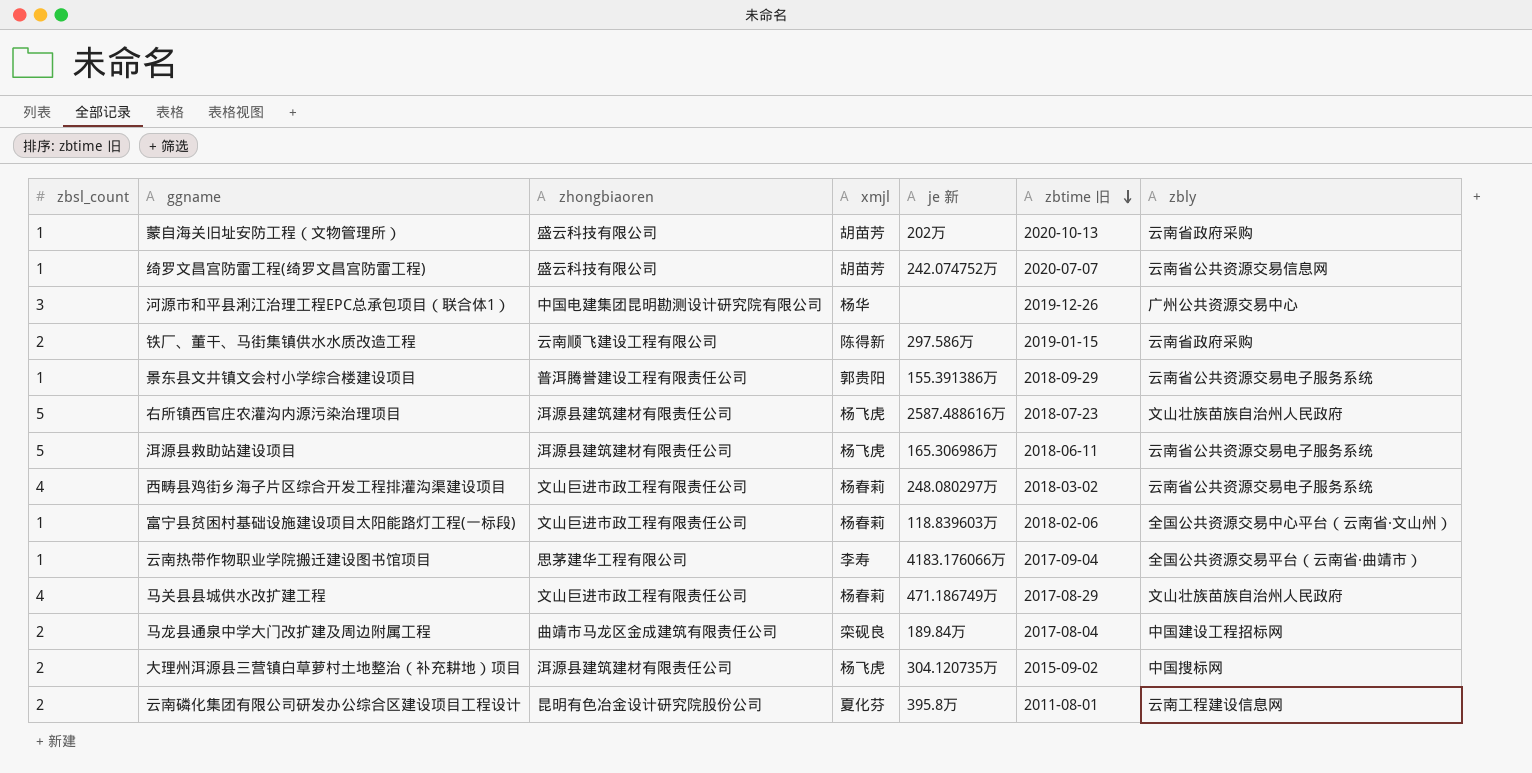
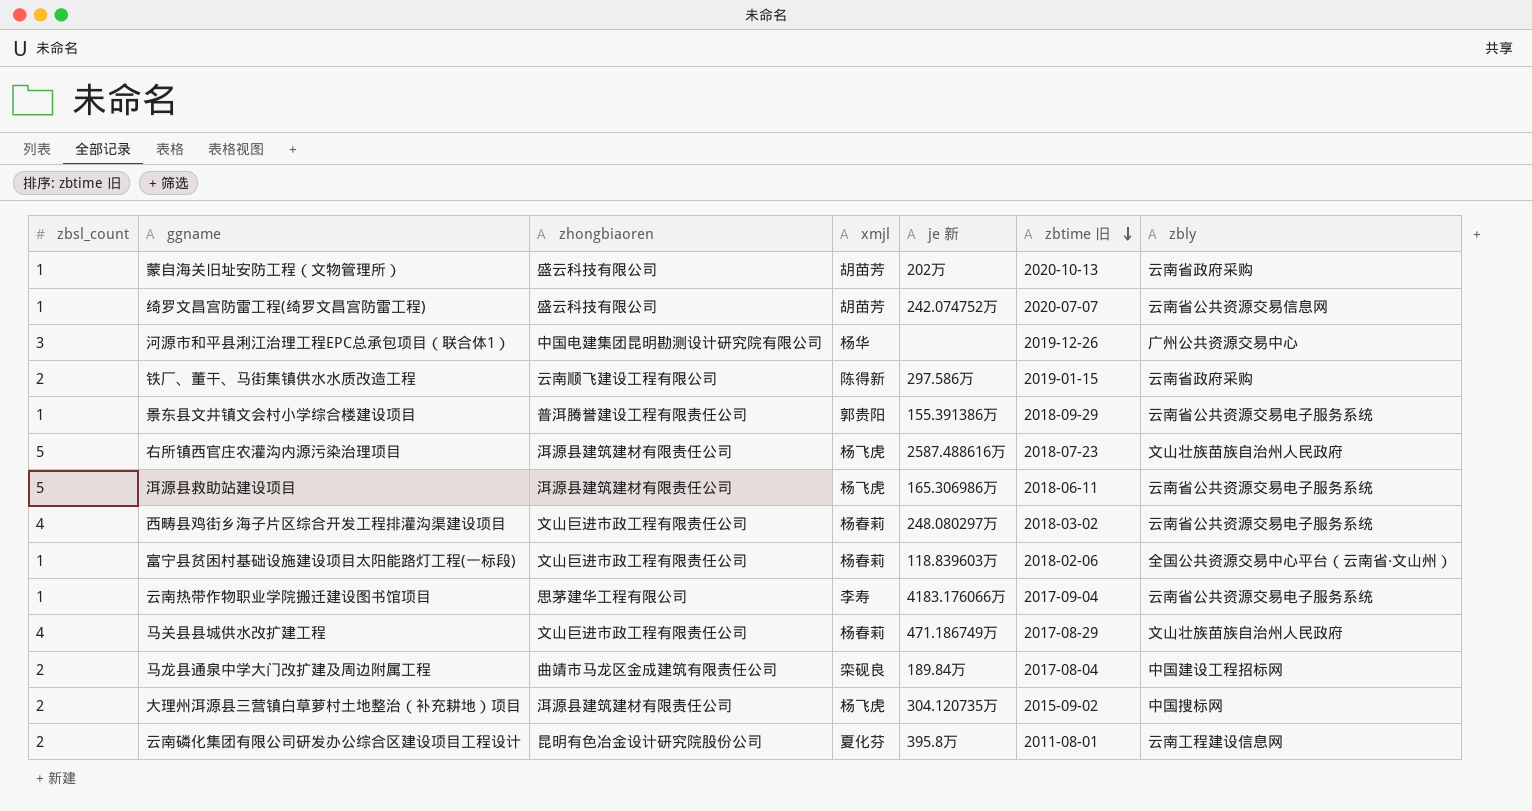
云南热带作物职业学院搬迁建设图书馆项目 | zbly: 全国公共资源交易平台（云南省·曲靖市） -> 云南省公共资源交易电子服务系统

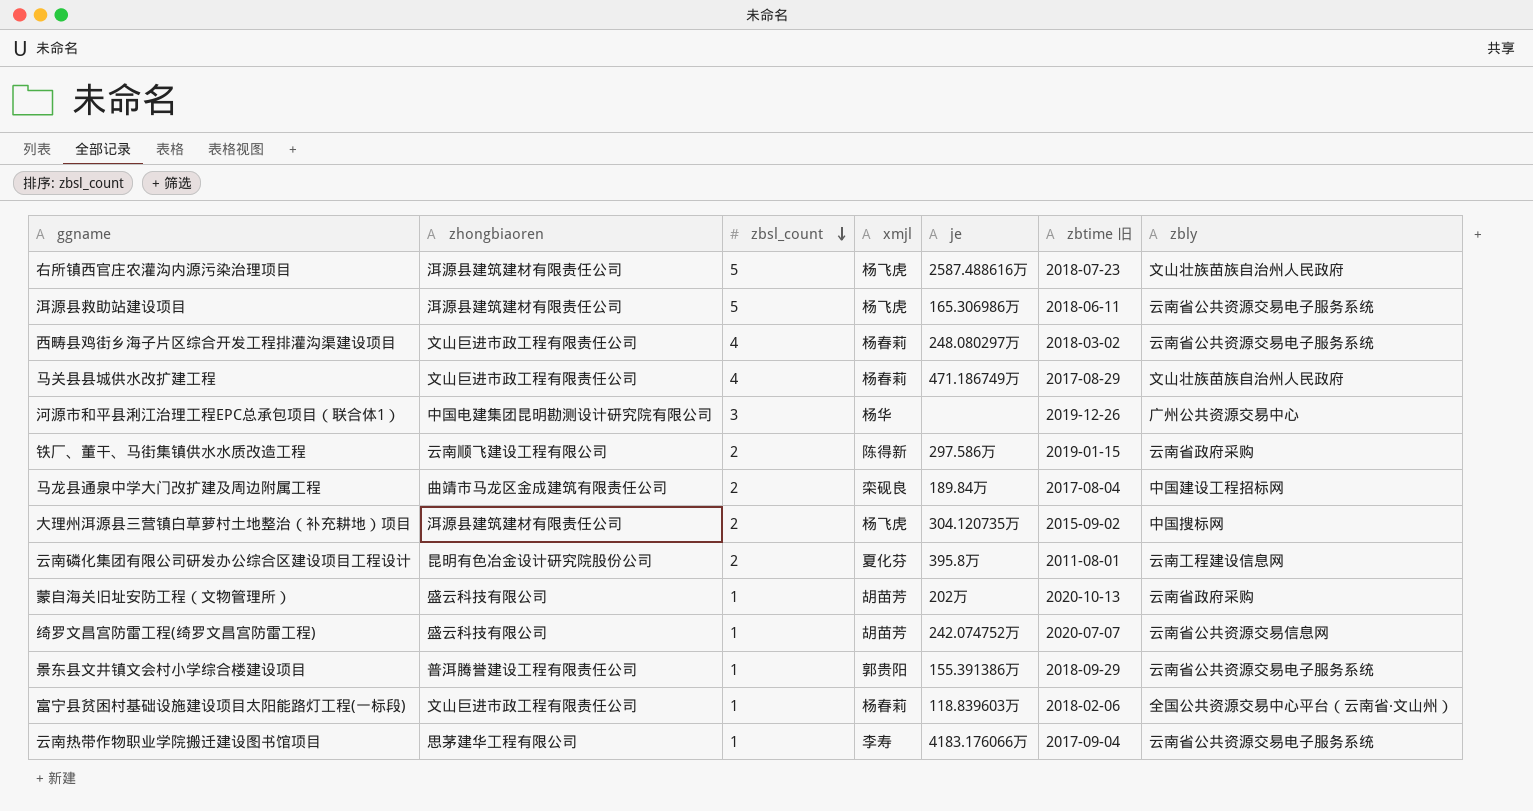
row order: zbtime 旧 descending -> zbsl_count descending
column zbsl_count | position: 1 -> 3
column name: je 新 -> je

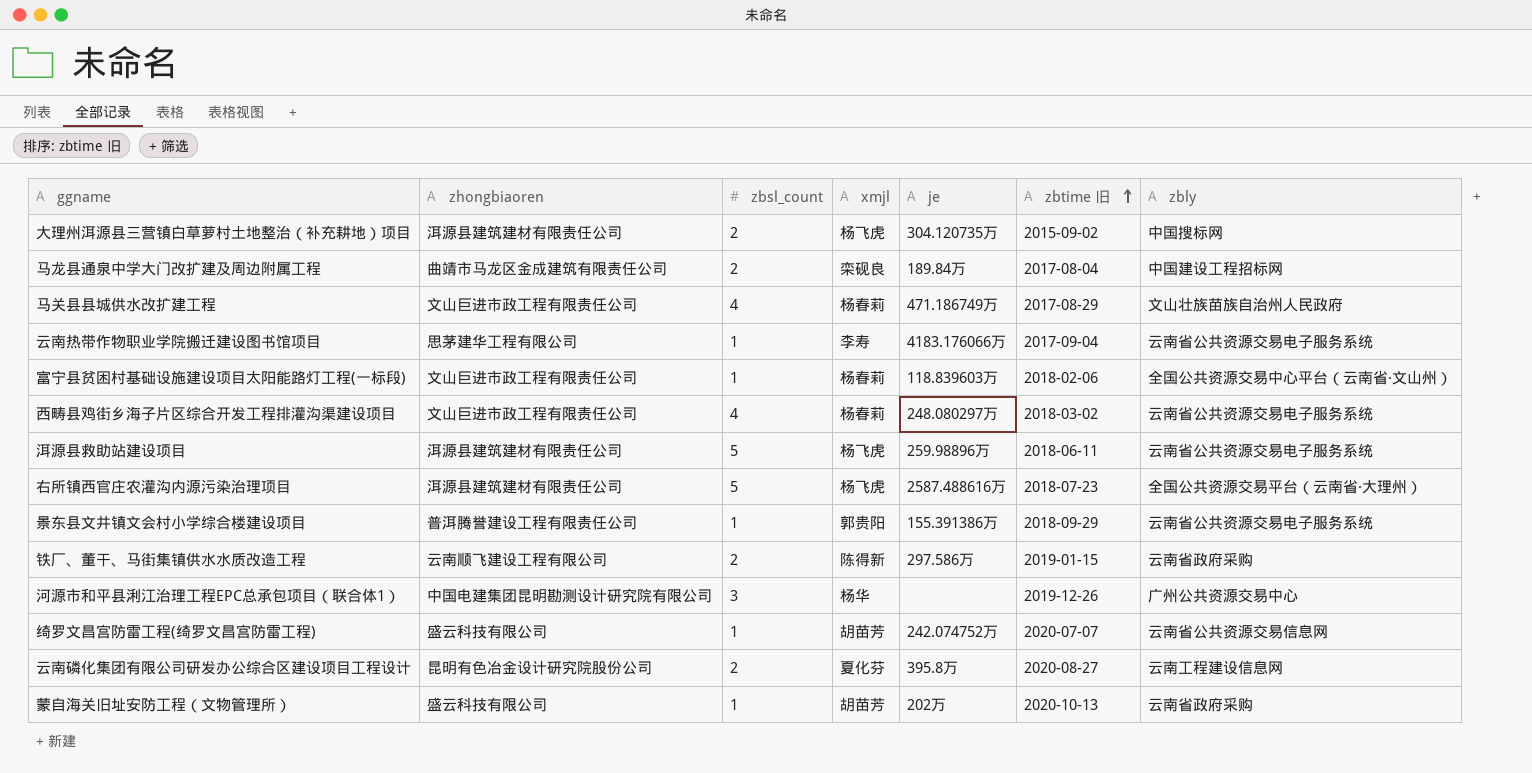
row order: zbsl_count descending -> zbtime 旧 ascending
洱源县救助站建设项目 | je: 165.306986万 -> 259.98896万
右所镇西官庄农灌沟内源污染治理项目 | zbly: 文山壮族苗族自治州人民政府 -> 全国公共资源交易平台（云南省·大理州）
云南磷化集团有限公司研发办公综合区建设项目工程设计 | zbtime 旧: 2011-08-01 -> 2020-08-27

